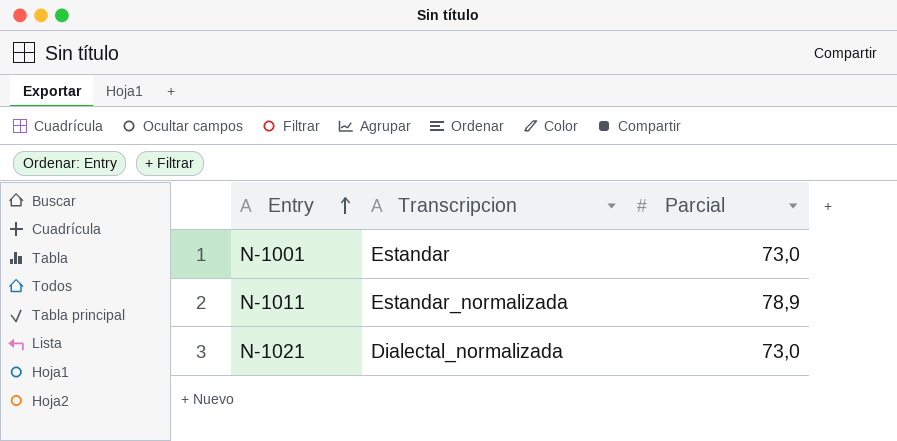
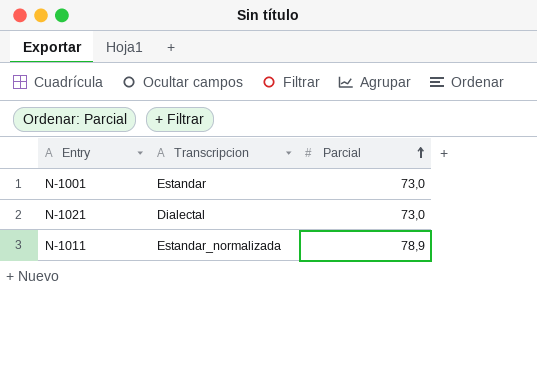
row order: Entry ascending -> Parcial ascending
N-1021 | Transcripcion: Dialectal_normalizada -> Dialectal

